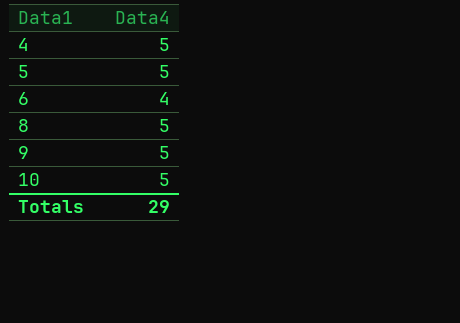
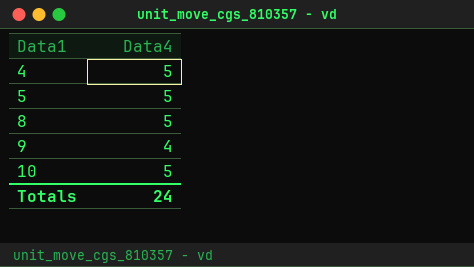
row 6: 4 -> none
9 | Data4: 5 -> 4
Totals | Data4: 29 -> 24

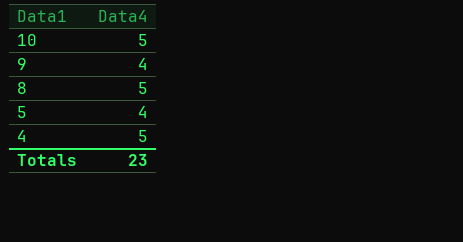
row order: Data1 ascending -> Data1 descending
5 | Data4: 5 -> 4
Totals | Data4: 24 -> 23

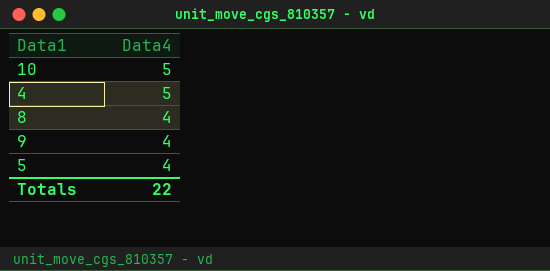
row order: Data1 descending -> Data4 descending
8 | Data4: 5 -> 4
Totals | Data4: 23 -> 22

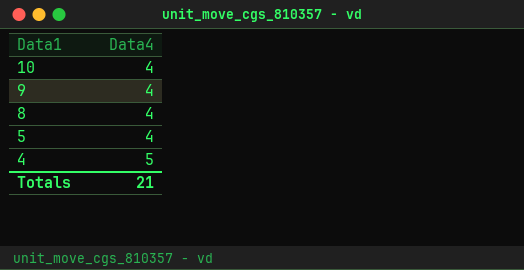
row order: Data4 descending -> Data1 descending
10 | Data4: 5 -> 4
Totals | Data4: 22 -> 21

